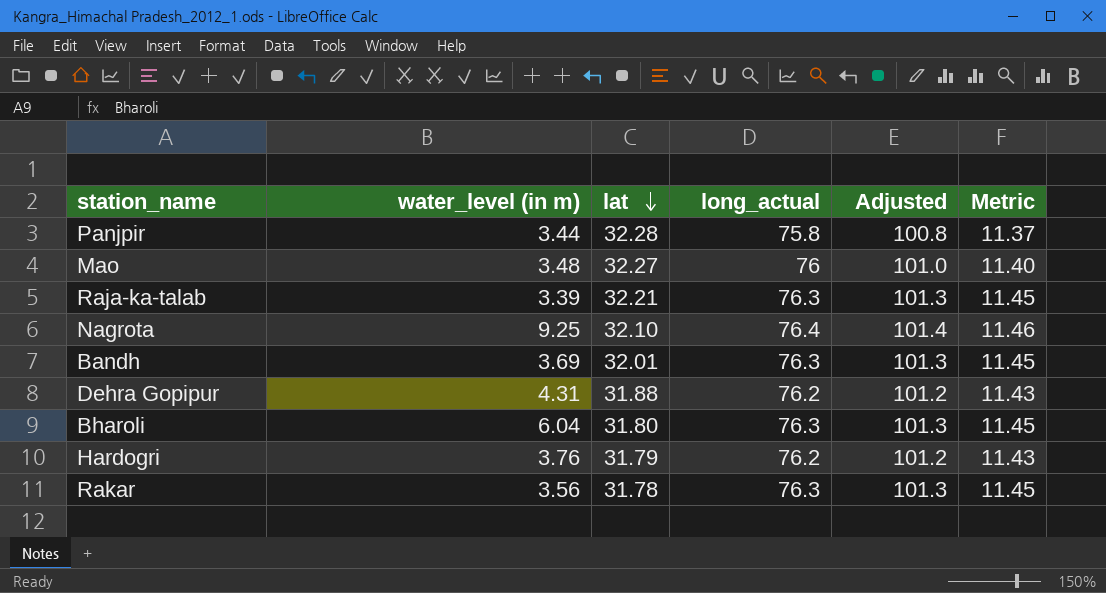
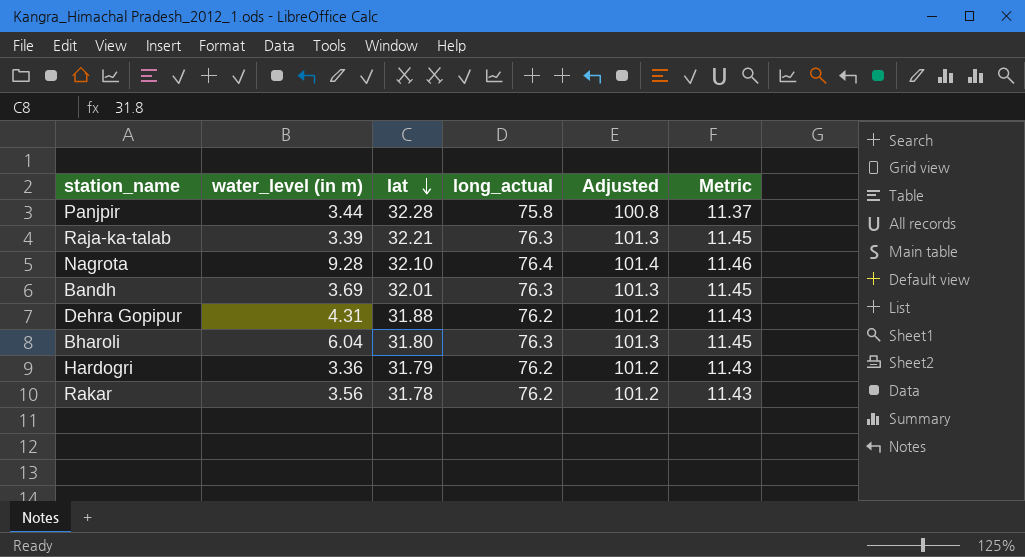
row Mao: 3.48 | 32.27 | 76 | 101.0 | 11.40 -> none
Nagrota | water_level (in m): 9.25 -> 9.28
Hardogri | water_level (in m): 3.76 -> 3.36
Rakar | long_actual: 76.3 -> 76.2
Rakar | Adjusted: 101.3 -> 101.2
Rakar | Metric: 11.45 -> 11.43

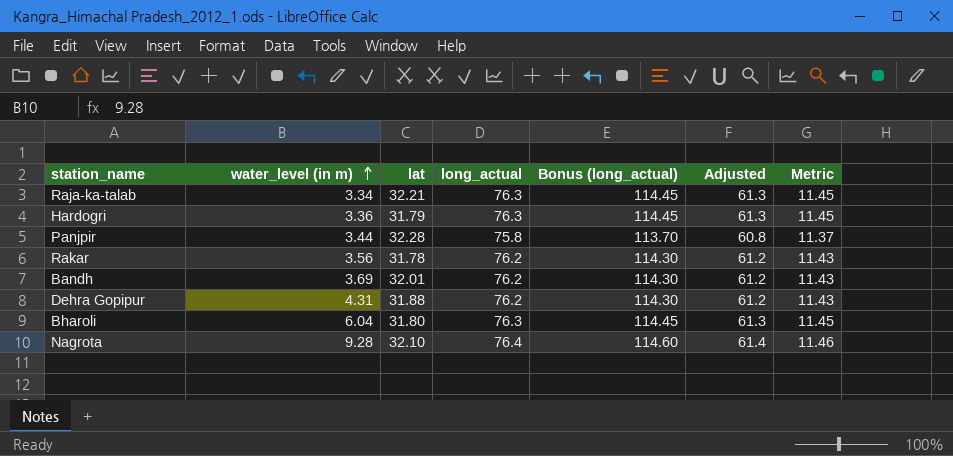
row order: lat descending -> water_level (in m) ascending
column Bonus (long_actual) | formula: none -> [long_actual] * 1.5
column Adjusted | formula: [long_actual] + 25 -> [long_actual] - 15
Raja-ka-talab | water_level (in m): 3.39 -> 3.34
Hardogri | long_actual: 76.2 -> 76.3
Hardogri | Metric: 11.43 -> 11.45
Bandh | long_actual: 76.3 -> 76.2
Bandh | Metric: 11.45 -> 11.43

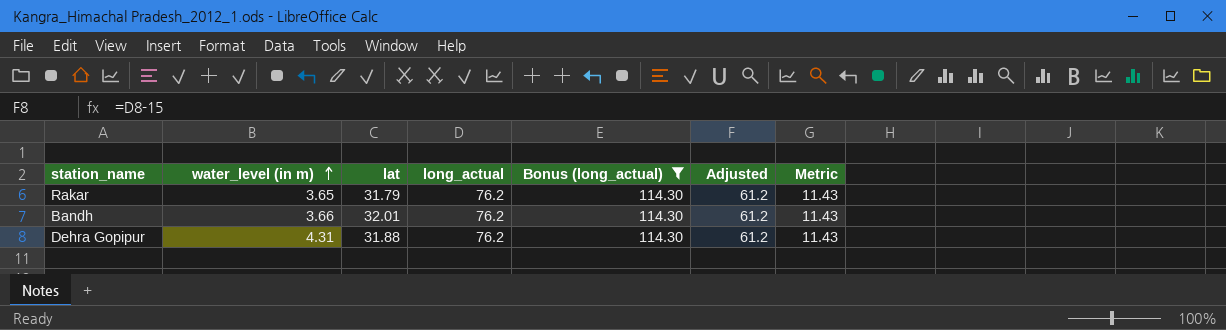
filter: none -> Bonus (long_actual) = 114.30
Rakar | water_level (in m): 3.56 -> 3.65
Rakar | lat: 31.78 -> 31.79
Bandh | water_level (in m): 3.69 -> 3.66

